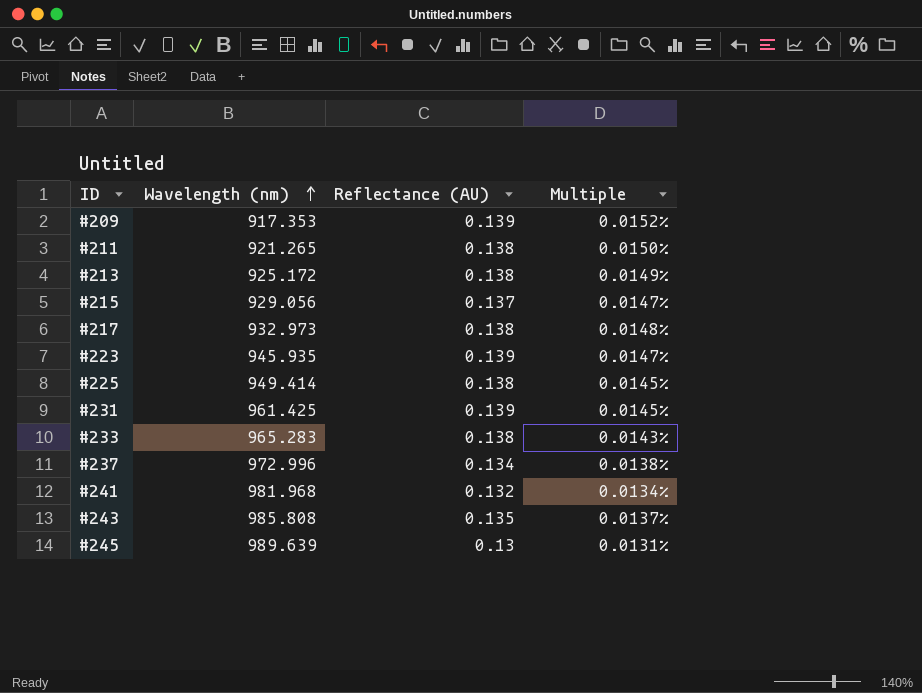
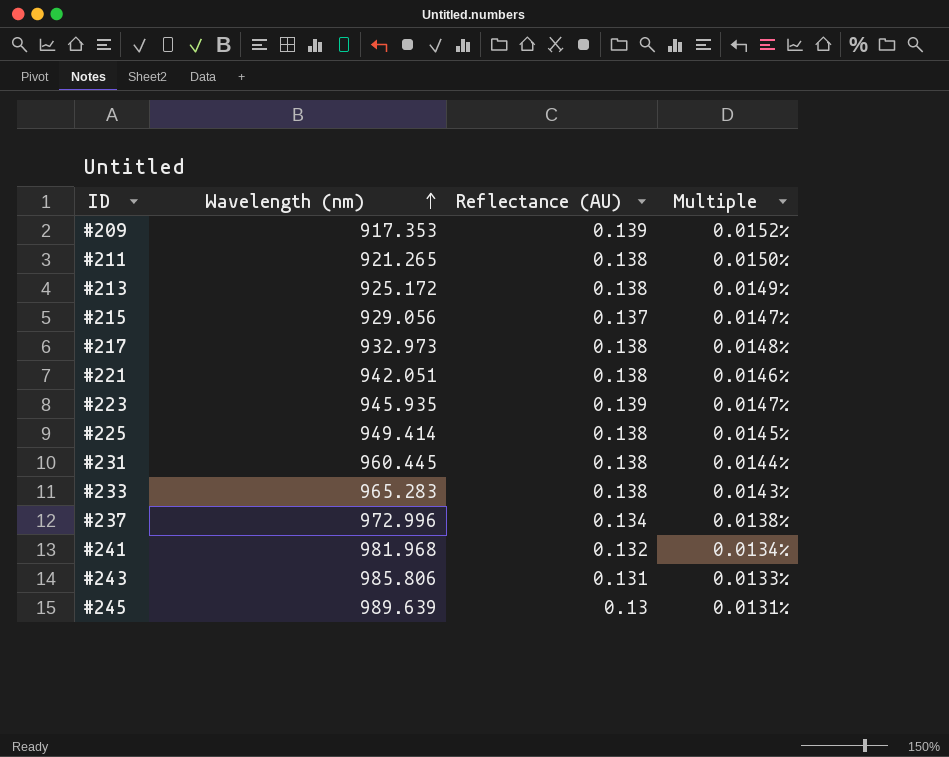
row #221: none -> 942.051 | 0.138 | 0.0146%
#231 | Wavelength (nm): 961.425 -> 960.445
#231 | Reflectance (AU): 0.139 -> 0.138
#231 | Multiple: 0.0145% -> 0.0144%
#243 | Wavelength (nm): 985.808 -> 985.806
#243 | Reflectance (AU): 0.135 -> 0.131
#243 | Multiple: 0.0137% -> 0.0133%

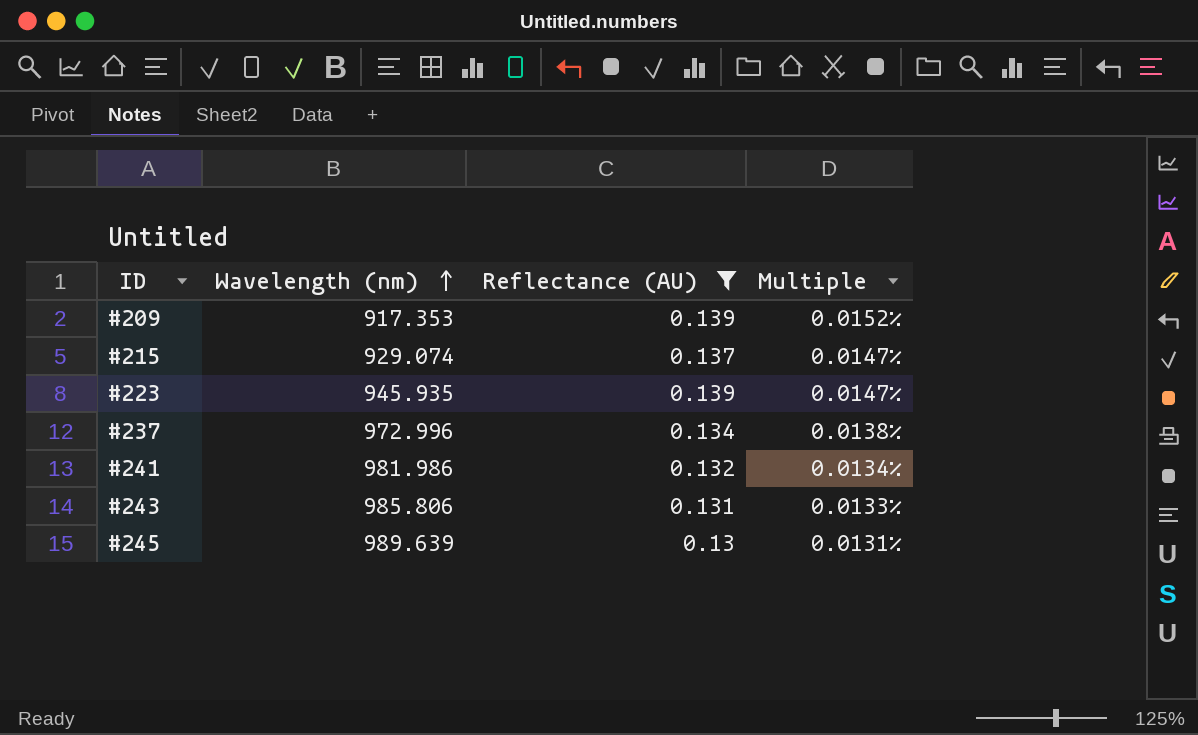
filter: none -> Reflectance (AU) != 0.138
#215 | Wavelength (nm): 929.056 -> 929.074
#241 | Wavelength (nm): 981.968 -> 981.986

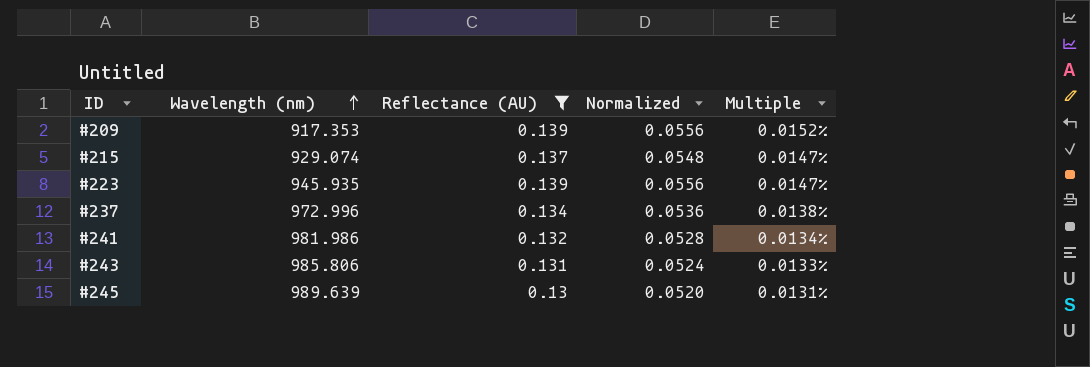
column Normalized | formula: none -> [Reflectance (AU)] * 0.4

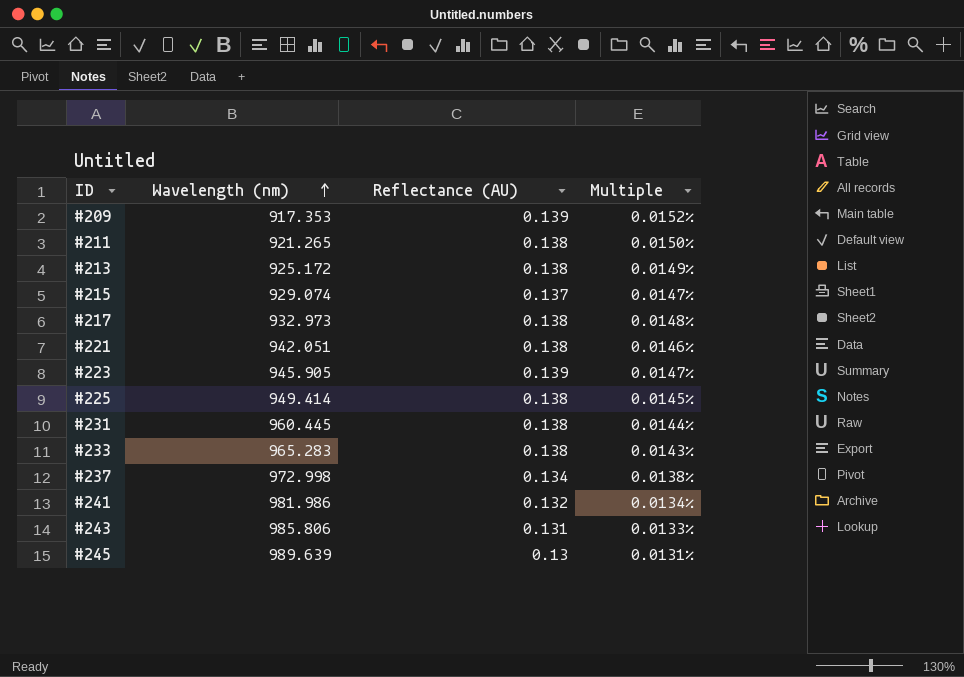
filter: Reflectance (AU) != 0.138 -> none
column Normalized | formula: [Reflectance (AU)] * 0.4 -> none
#223 | Wavelength (nm): 945.935 -> 945.905
#237 | Wavelength (nm): 972.996 -> 972.998

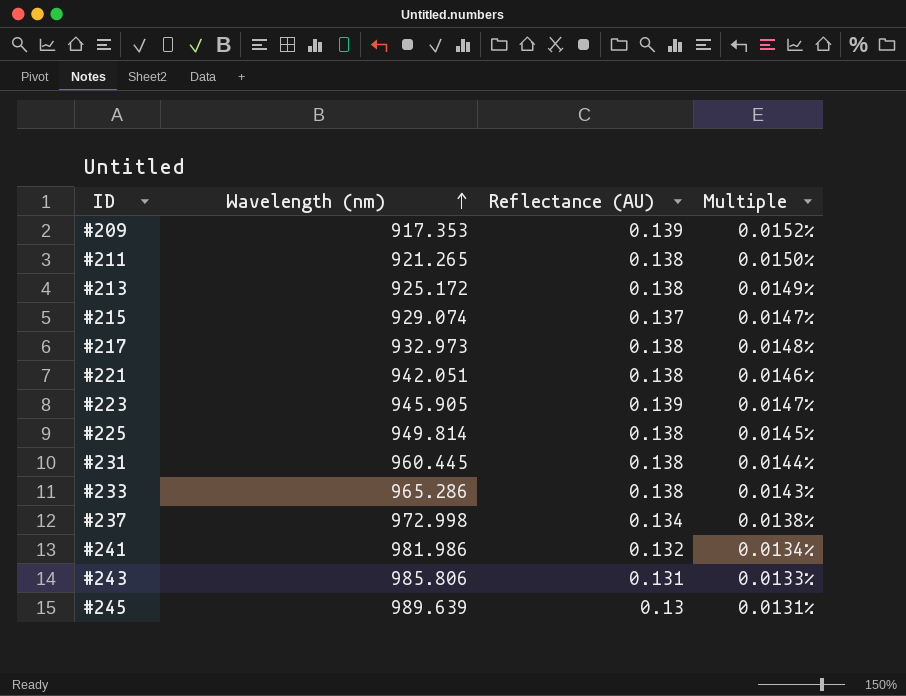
#225 | Wavelength (nm): 949.414 -> 949.814
#233 | Wavelength (nm): 965.283 -> 965.286

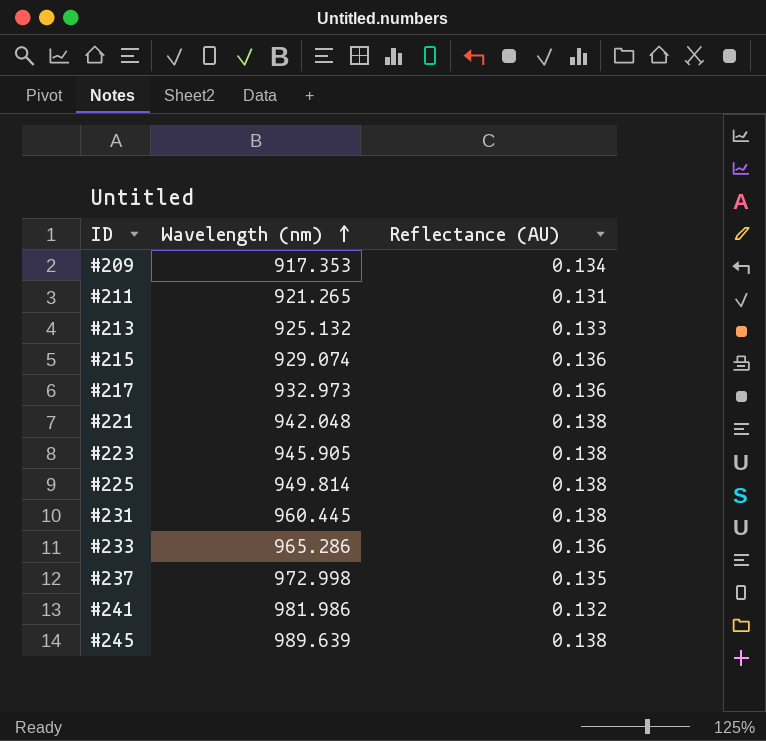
column Multiple | formula: [Reflectance (AU)] / [Wavelength (nm)] -> none
row #243: 985.806 | 0.131 | 0.0133% -> none
#209 | Reflectance (AU): 0.139 -> 0.134
#211 | Reflectance (AU): 0.138 -> 0.131
#213 | Wavelength (nm): 925.172 -> 925.132
#213 | Reflectance (AU): 0.138 -> 0.133
#215 | Reflectance (AU): 0.137 -> 0.136
#217 | Reflectance (AU): 0.138 -> 0.136
#221 | Wavelength (nm): 942.051 -> 942.048
#223 | Reflectance (AU): 0.139 -> 0.138
#233 | Reflectance (AU): 0.138 -> 0.136
#237 | Reflectance (AU): 0.134 -> 0.135
#245 | Reflectance (AU): 0.13 -> 0.138

